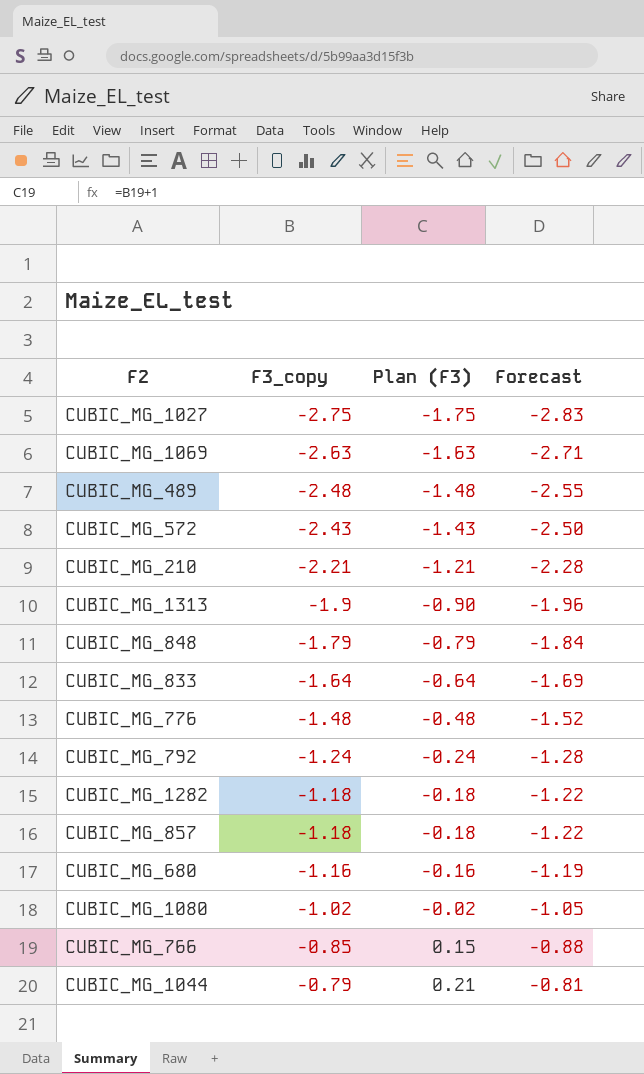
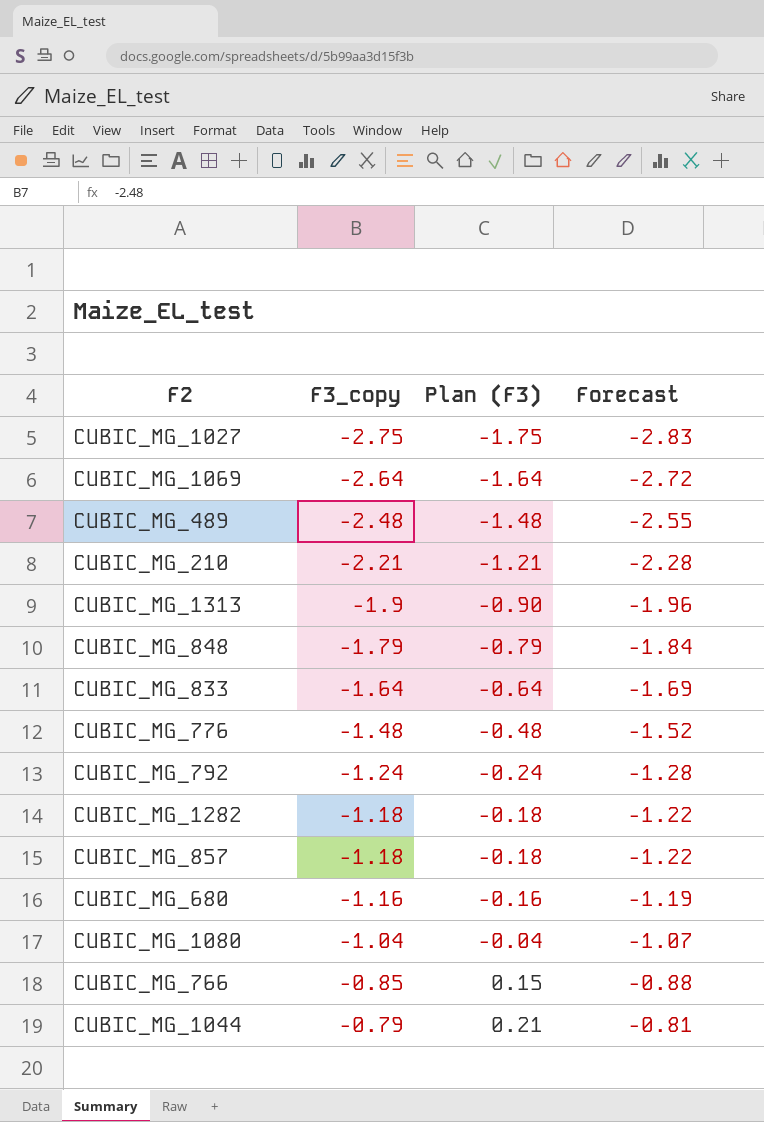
row CUBIC_MG_572: -2.43 | -1.43 | -2.50 -> none
CUBIC_MG_1069 | F3_copy: -2.63 -> -2.64
CUBIC_MG_1069 | Plan (F3): -1.63 -> -1.64
CUBIC_MG_1069 | Forecast: -2.71 -> -2.72
CUBIC_MG_1080 | F3_copy: -1.02 -> -1.04
CUBIC_MG_1080 | Plan (F3): -0.02 -> -0.04
CUBIC_MG_1080 | Forecast: -1.05 -> -1.07

